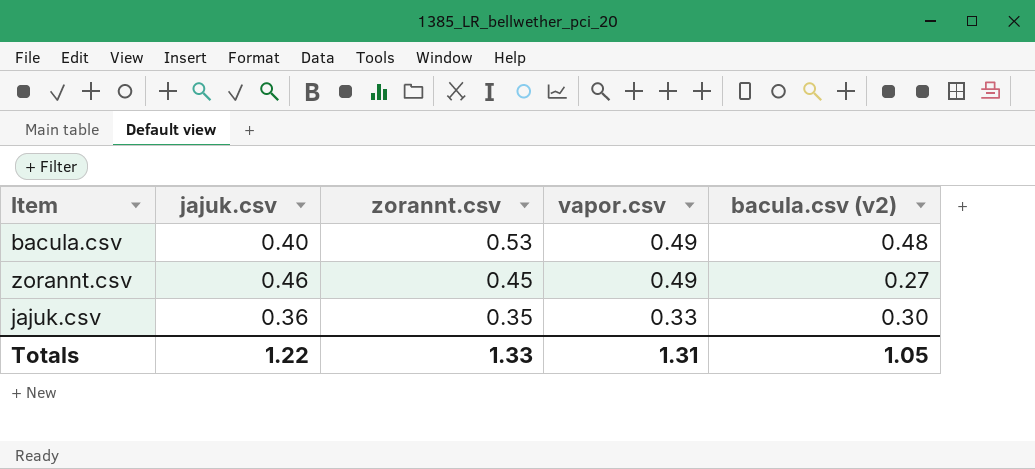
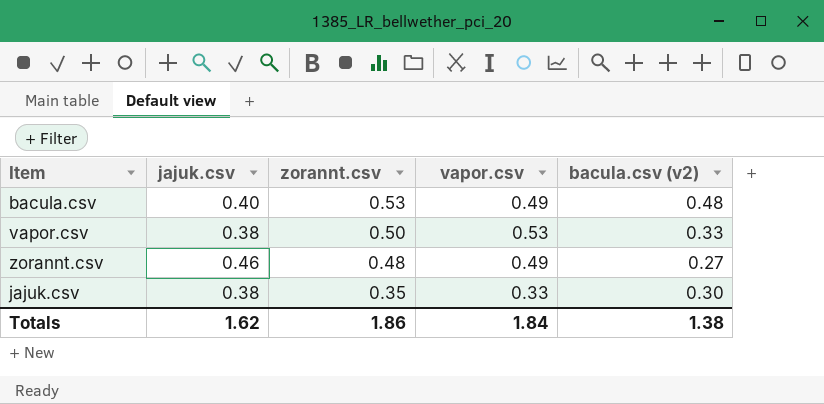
row vapor.csv: none -> 0.38 | 0.50 | 0.53 | 0.33
zorannt.csv | zorannt.csv: 0.45 -> 0.48
jajuk.csv | jajuk.csv: 0.36 -> 0.38
Totals | jajuk.csv: 1.22 -> 1.62
Totals | zorannt.csv: 1.33 -> 1.86
Totals | vapor.csv: 1.31 -> 1.84
Totals | bacula.csv (v2): 1.05 -> 1.38

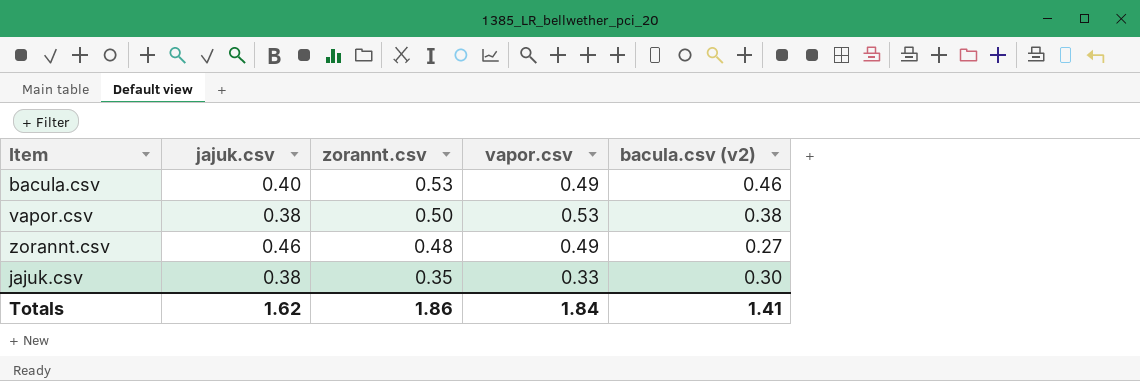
bacula.csv | bacula.csv (v2): 0.48 -> 0.46
vapor.csv | bacula.csv (v2): 0.33 -> 0.38
Totals | bacula.csv (v2): 1.38 -> 1.41

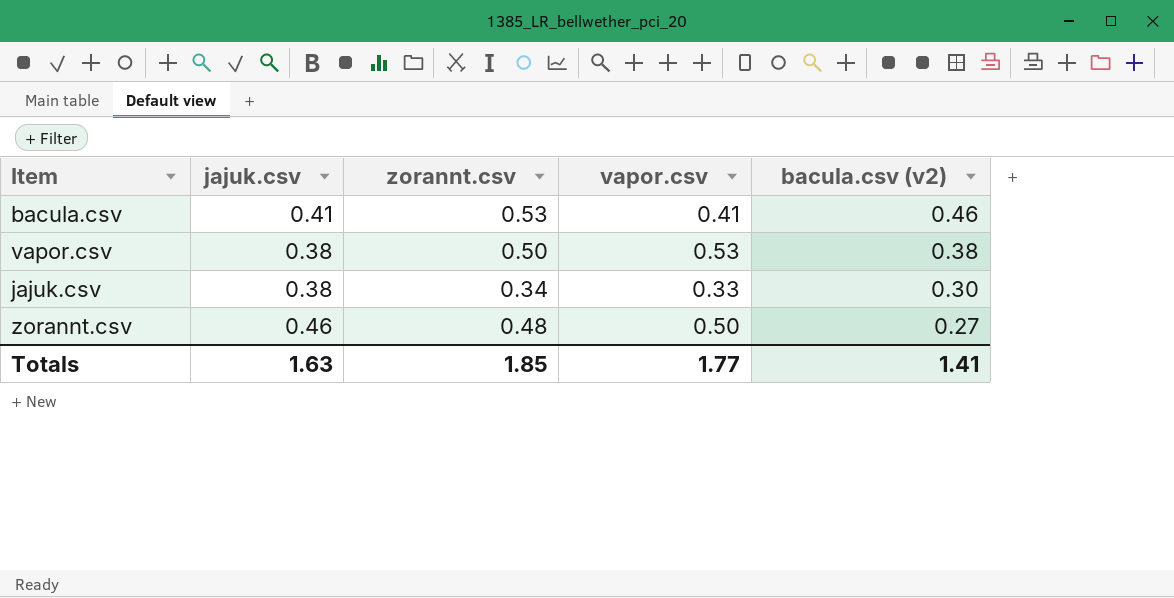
row order: zorannt.csv descending -> bacula.csv (v2) descending
bacula.csv | jajuk.csv: 0.40 -> 0.41
bacula.csv | vapor.csv: 0.49 -> 0.41
jajuk.csv | zorannt.csv: 0.35 -> 0.34
zorannt.csv | vapor.csv: 0.49 -> 0.50
Totals | jajuk.csv: 1.62 -> 1.63
Totals | zorannt.csv: 1.86 -> 1.85
Totals | vapor.csv: 1.84 -> 1.77

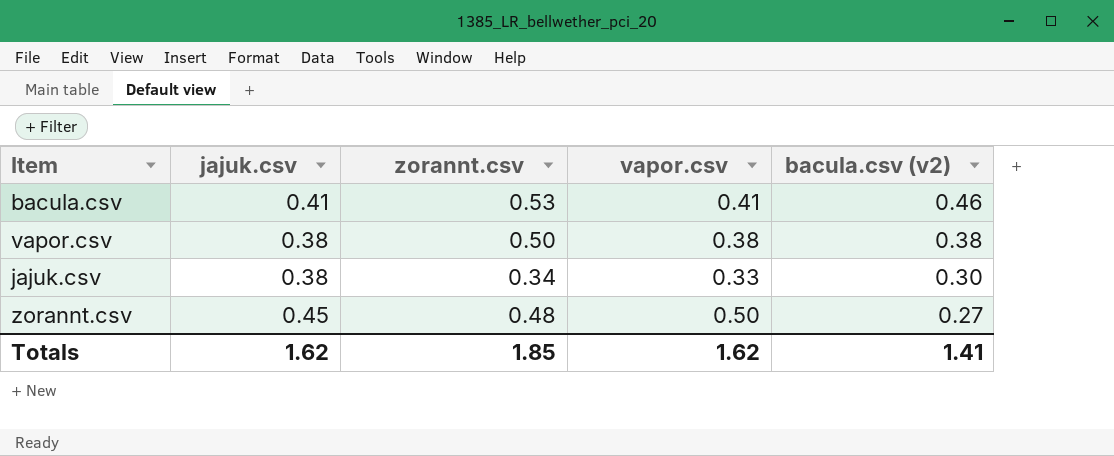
vapor.csv | vapor.csv: 0.53 -> 0.38
zorannt.csv | jajuk.csv: 0.46 -> 0.45
Totals | jajuk.csv: 1.63 -> 1.62
Totals | vapor.csv: 1.77 -> 1.62

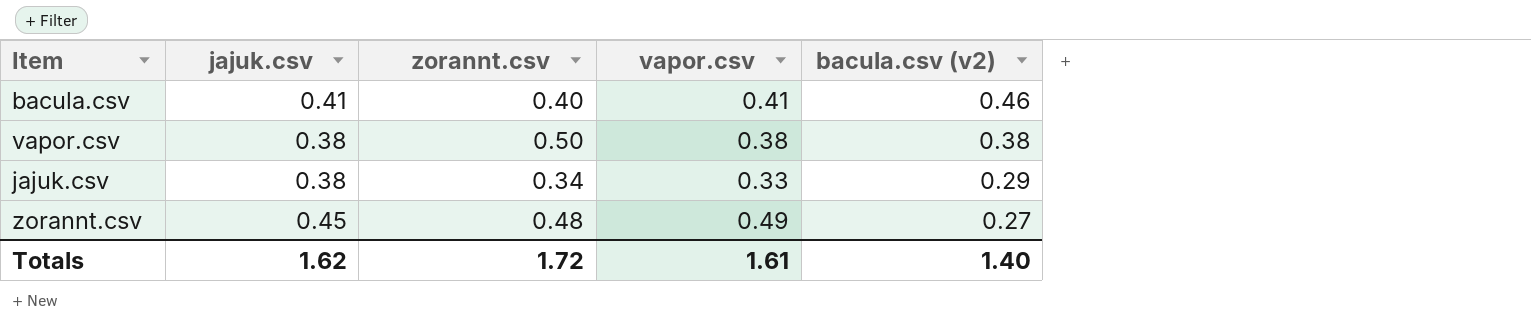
bacula.csv | zorannt.csv: 0.53 -> 0.40
jajuk.csv | bacula.csv (v2): 0.30 -> 0.29
zorannt.csv | vapor.csv: 0.50 -> 0.49
Totals | zorannt.csv: 1.85 -> 1.72
Totals | vapor.csv: 1.62 -> 1.61
Totals | bacula.csv (v2): 1.41 -> 1.40

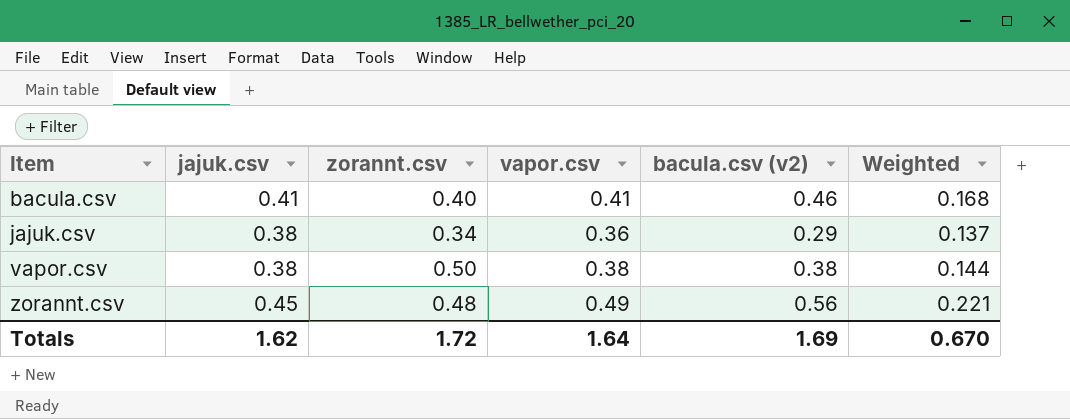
row order: bacula.csv (v2) descending -> Item ascending
column Weighted | formula: none -> [jajuk.csv] * [vapor.csv]
jajuk.csv | vapor.csv: 0.33 -> 0.36
zorannt.csv | bacula.csv (v2): 0.27 -> 0.56
Totals | vapor.csv: 1.61 -> 1.64
Totals | bacula.csv (v2): 1.40 -> 1.69

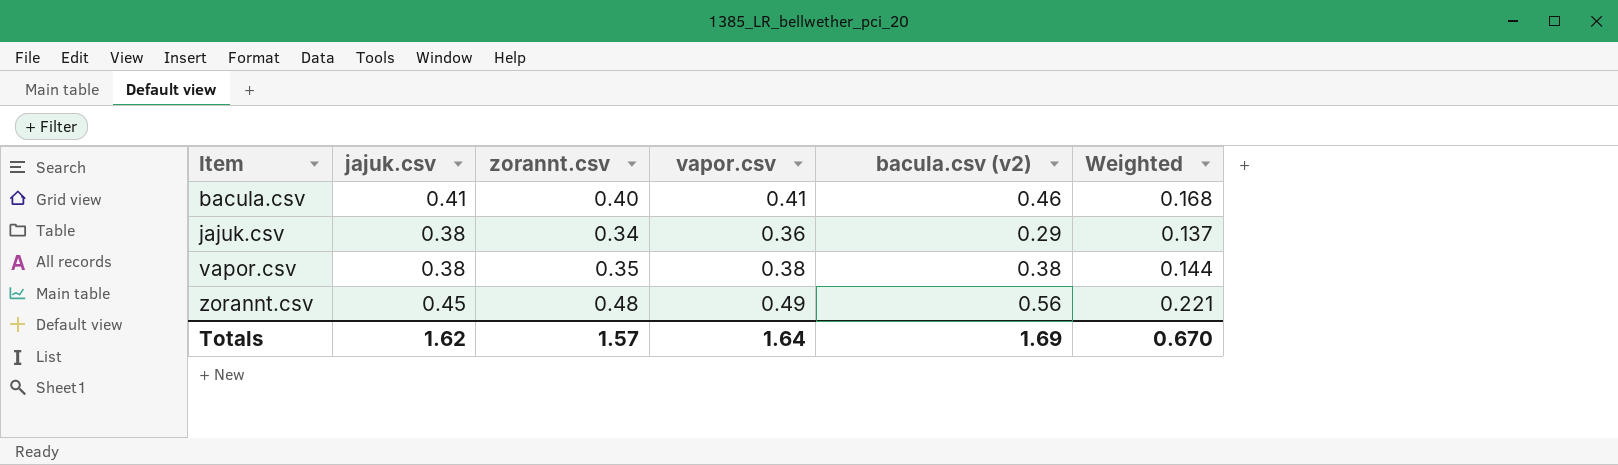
vapor.csv | zorannt.csv: 0.50 -> 0.35
Totals | zorannt.csv: 1.72 -> 1.57

